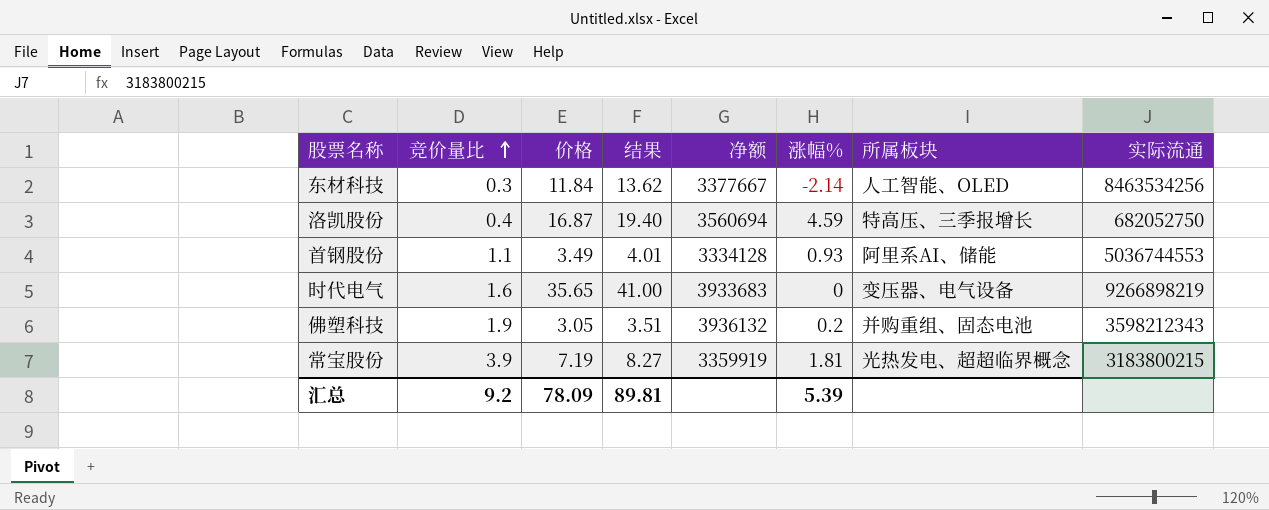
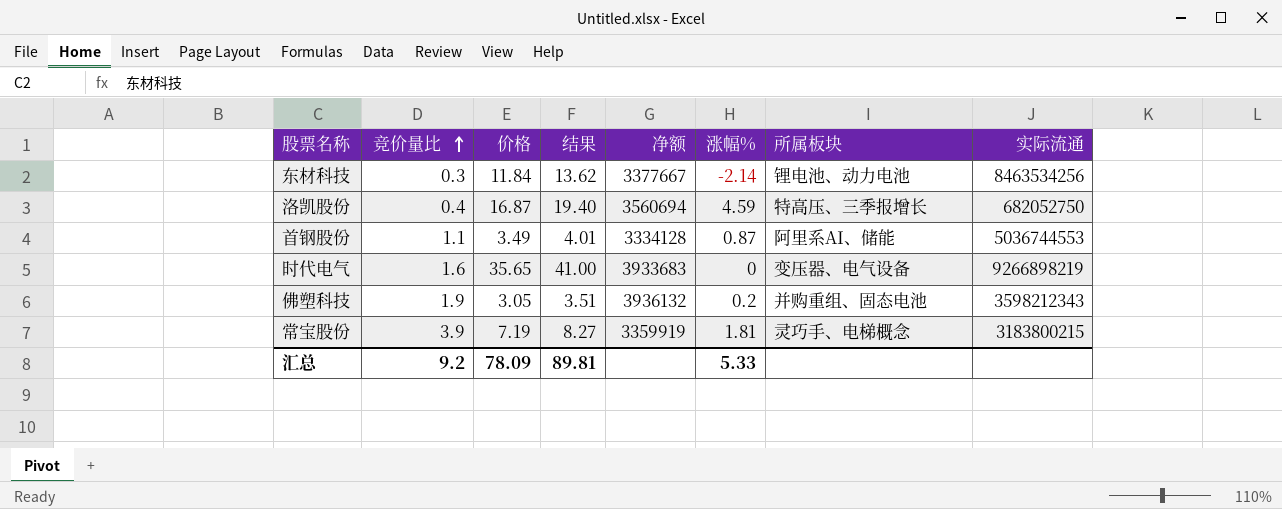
东材科技 | 所属板块: 人工智能、OLED -> 锂电池、动力电池
首钢股份 | 涨幅%: 0.93 -> 0.87
常宝股份 | 所属板块: 光热发电、超超临界概念 -> 灵巧手、电梯概念
汇总 | 涨幅%: 5.39 -> 5.33

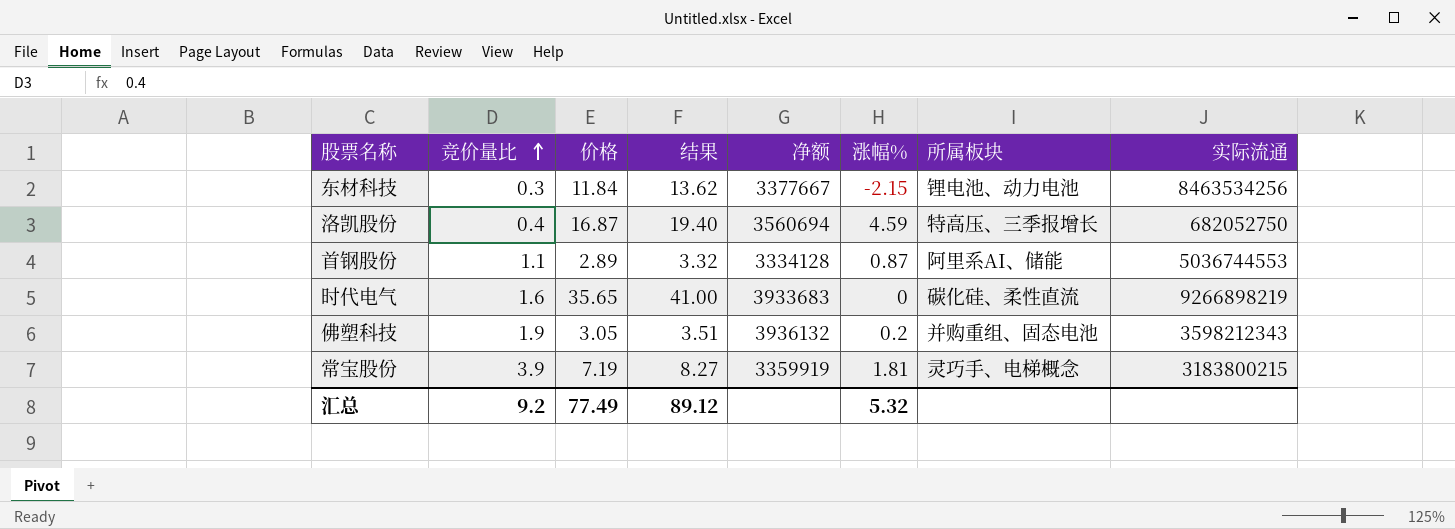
东材科技 | 涨幅%: -2.14 -> -2.15
首钢股份 | 价格: 3.49 -> 2.89
首钢股份 | 结果: 4.01 -> 3.32
时代电气 | 所属板块: 变压器、电气设备 -> 碳化硅、柔性直流
汇总 | 价格: 78.09 -> 77.49
汇总 | 结果: 89.81 -> 89.12
汇总 | 涨幅%: 5.33 -> 5.32

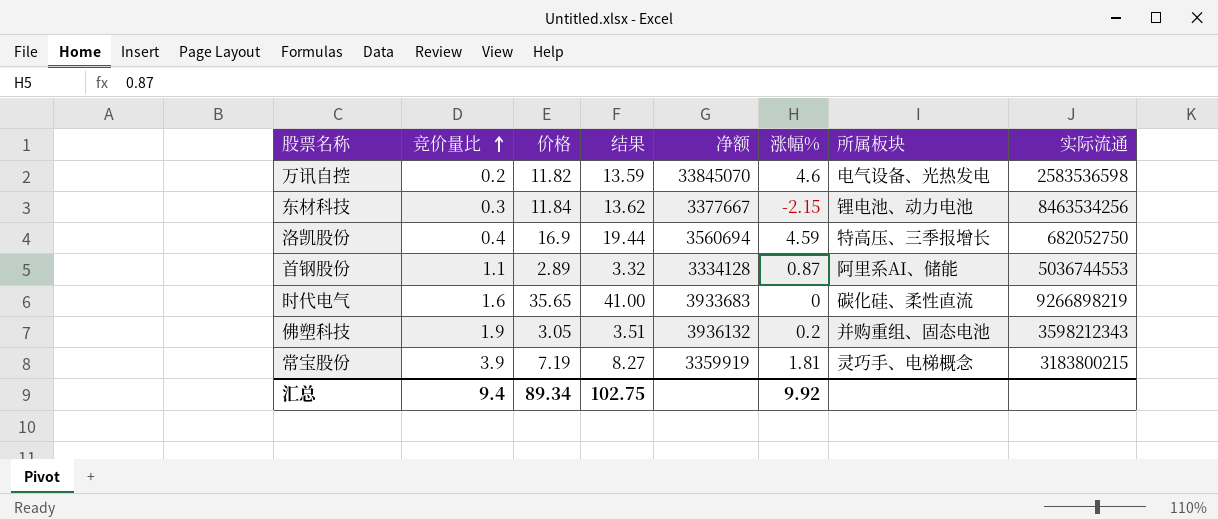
row 万讯自控: none -> 0.2 | 11.82 | 13.59 | 33845070 | 4.6 | 电气设备、光热发电 | 2583536598
洛凯股份 | 价格: 16.87 -> 16.9
洛凯股份 | 结果: 19.40 -> 19.44
汇总 | 竞价量比: 9.2 -> 9.4
汇总 | 价格: 77.49 -> 89.34
汇总 | 结果: 89.12 -> 102.75
汇总 | 涨幅%: 5.32 -> 9.92

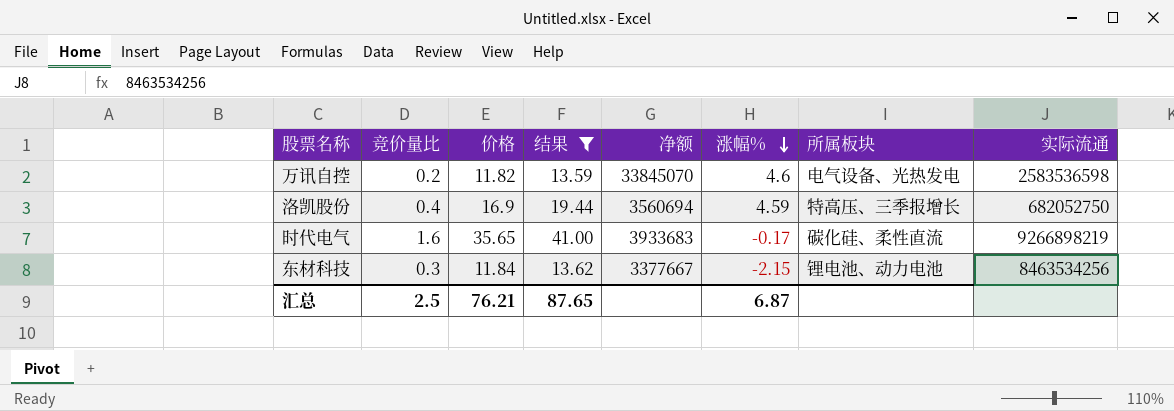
filter: none -> 结果 >= 13.59
row order: 竞价量比 ascending -> 涨幅% descending
时代电气 | 涨幅%: 0 -> -0.17
汇总 | 竞价量比: 9.4 -> 2.5
汇总 | 价格: 89.34 -> 76.21
汇总 | 结果: 102.75 -> 87.65
汇总 | 涨幅%: 9.92 -> 6.87

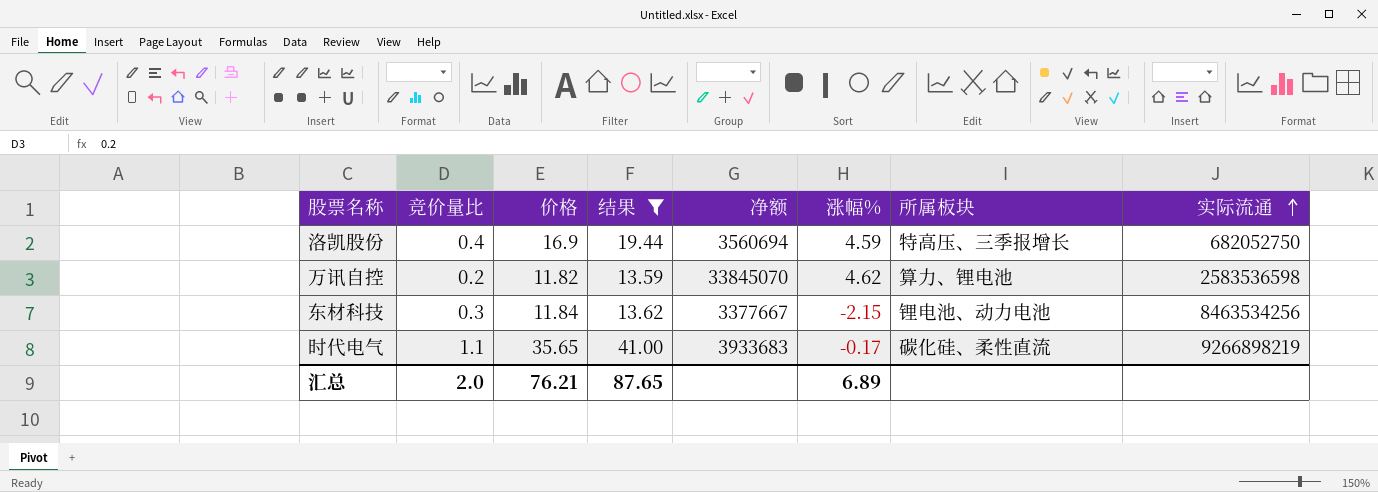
row order: 涨幅% descending -> 实际流通 ascending
万讯自控 | 涨幅%: 4.6 -> 4.62
万讯自控 | 所属板块: 电气设备、光热发电 -> 算力、锂电池
时代电气 | 竞价量比: 1.6 -> 1.1
汇总 | 竞价量比: 2.5 -> 2.0
汇总 | 涨幅%: 6.87 -> 6.89

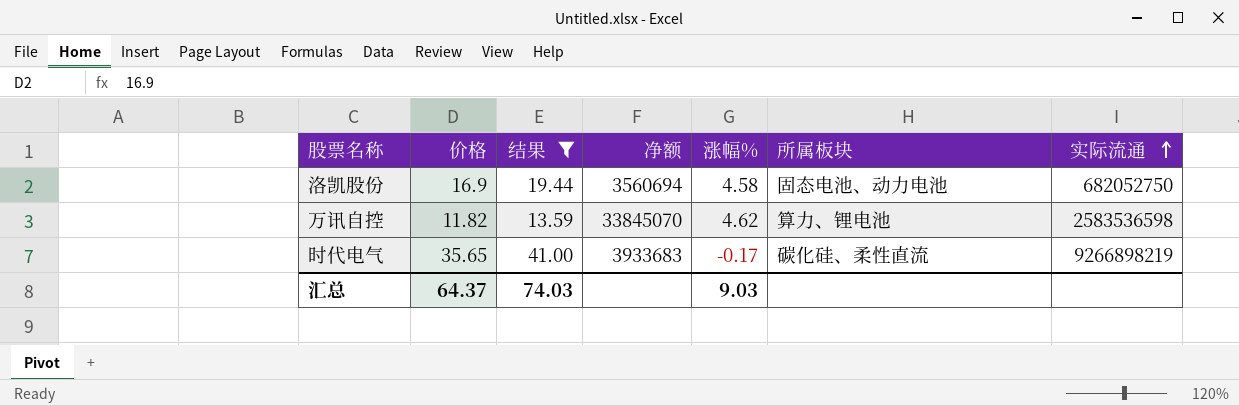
column 竞价量比 | position: 2 -> none
row 东材科技: 0.3 | 11.84 | 13.62 | 3377667 | -2.15 | 锂电池、动力电池 | 8463534256 -> none
洛凯股份 | 涨幅%: 4.59 -> 4.58
洛凯股份 | 所属板块: 特高压、三季报增长 -> 固态电池、动力电池
汇总 | 价格: 76.21 -> 64.37
汇总 | 结果: 87.65 -> 74.03
汇总 | 涨幅%: 6.89 -> 9.03

